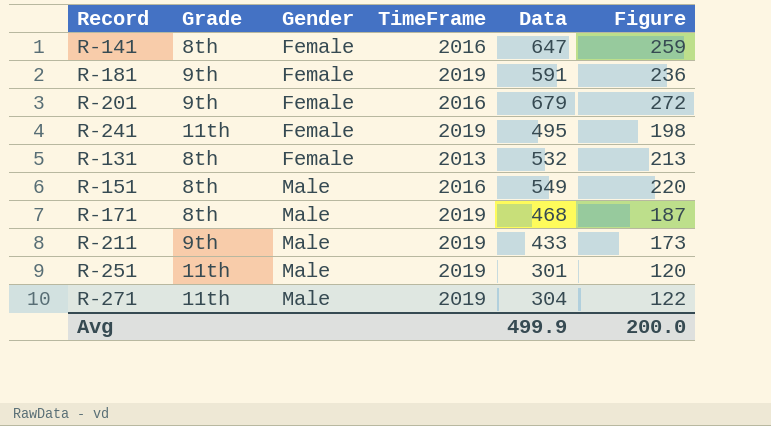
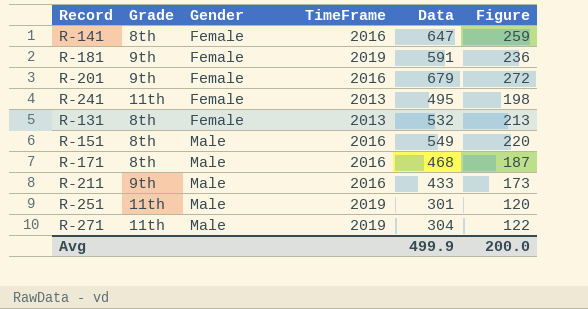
R-241 | TimeFrame: 2019 -> 2013
R-171 | TimeFrame: 2019 -> 2016
R-211 | TimeFrame: 2019 -> 2016

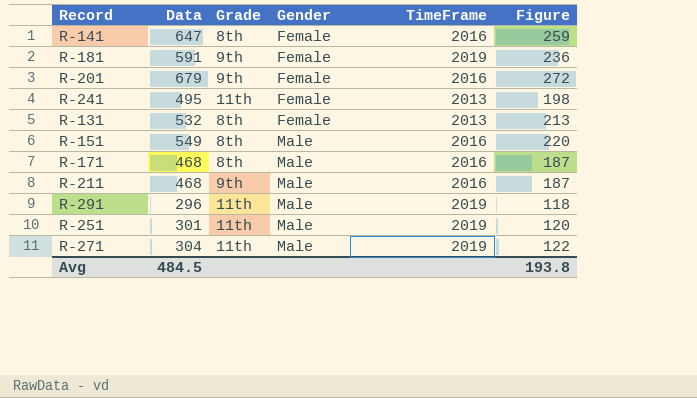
column Data | position: 5 -> 2
R-211 | Data: 433 -> 468
R-211 | Figure: 173 -> 187
row R-291: none -> 296 | 11th | Male | 2019 | 118
Avg | Data: 499.9 -> 484.5
Avg | Figure: 200.0 -> 193.8

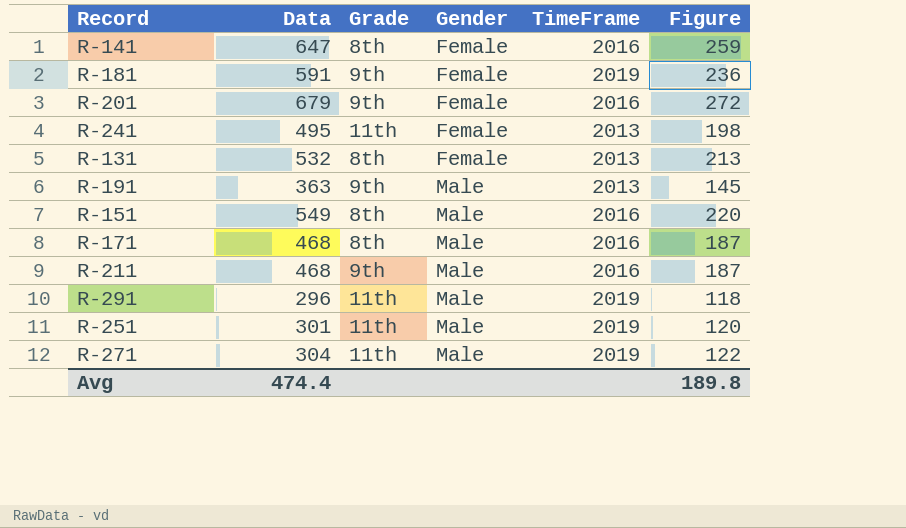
row R-191: none -> 363 | 9th | Male | 2013 | 145
Avg | Data: 484.5 -> 474.4
Avg | Figure: 193.8 -> 189.8

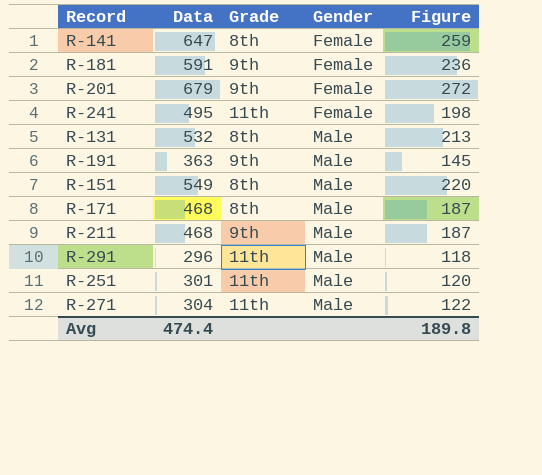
column TimeFrame | position: 5 -> none
R-131 | Gender: Female -> Male

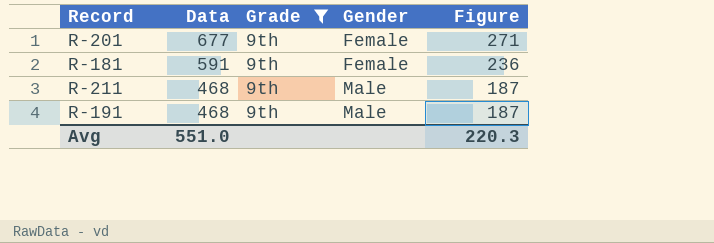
filter: none -> Grade = 9th
row order: Gender ascending -> Data descending
R-201 | Data: 679 -> 677
R-201 | Figure: 272 -> 271
R-191 | Data: 363 -> 468
R-191 | Figure: 145 -> 187
Avg | Data: 474.4 -> 551.0
Avg | Figure: 189.8 -> 220.3

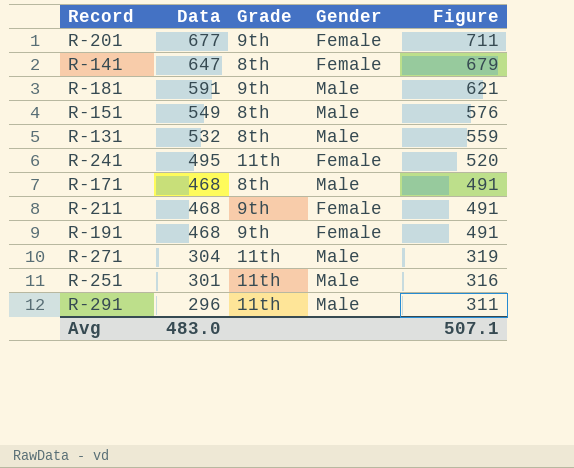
filter: Grade = 9th -> none
column Figure | formula: [Data] * 0.4 -> [Data] * 1.05
R-181 | Gender: Female -> Male
R-211 | Gender: Male -> Female
R-191 | Gender: Male -> Female
Avg | Data: 551.0 -> 483.0
Avg | Figure: 220.3 -> 507.1

